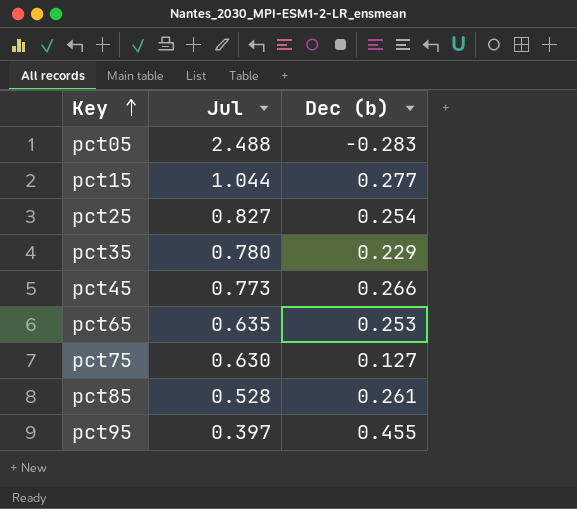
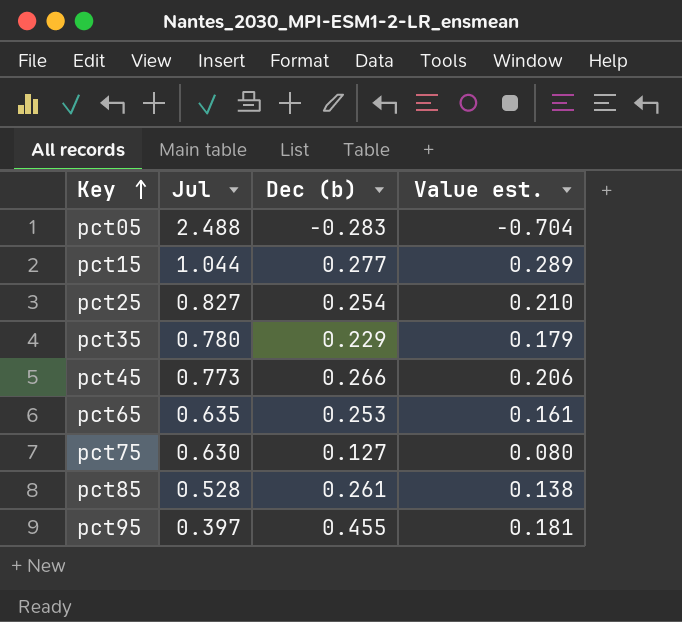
column Value est. | formula: none -> [Jul] * [Dec (b)]

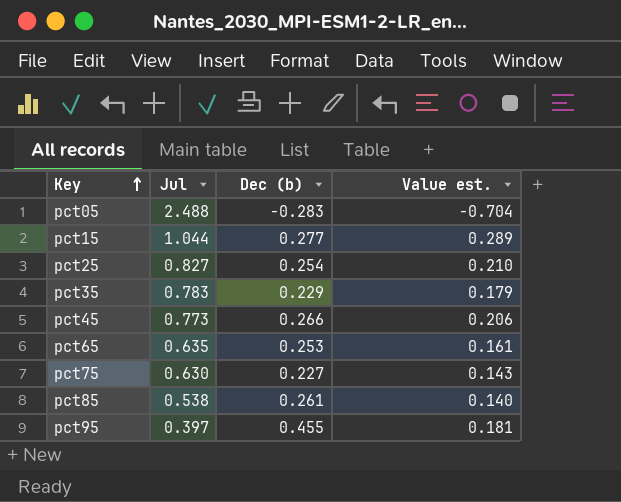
pct35 | Jul: 0.780 -> 0.783
pct75 | Dec (b): 0.127 -> 0.227
pct75 | Value est.: 0.080 -> 0.143
pct85 | Jul: 0.528 -> 0.538
pct85 | Value est.: 0.138 -> 0.140

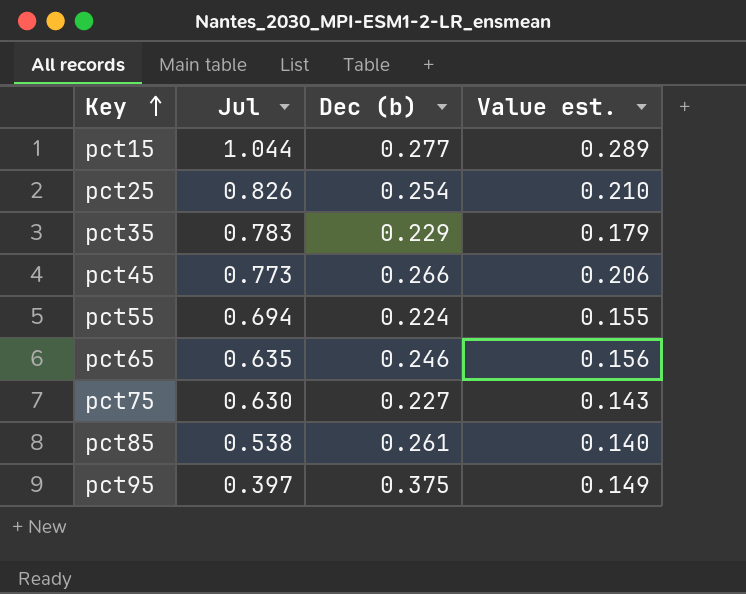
row pct05: 2.488 | -0.283 | -0.704 -> none
pct25 | Jul: 0.827 -> 0.826
row pct55: none -> 0.694 | 0.224 | 0.155
pct65 | Dec (b): 0.253 -> 0.246
pct65 | Value est.: 0.161 -> 0.156
pct95 | Dec (b): 0.455 -> 0.375
pct95 | Value est.: 0.181 -> 0.149

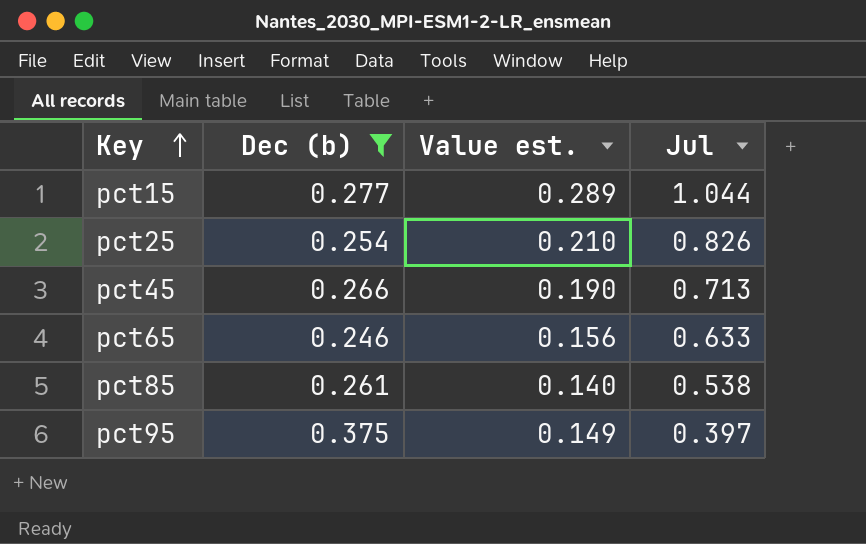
filter: none -> Dec (b) >= 0.246
column Jul | position: 2 -> 4
pct45 | Value est.: 0.206 -> 0.190
pct45 | Jul: 0.773 -> 0.713
pct65 | Jul: 0.635 -> 0.633

